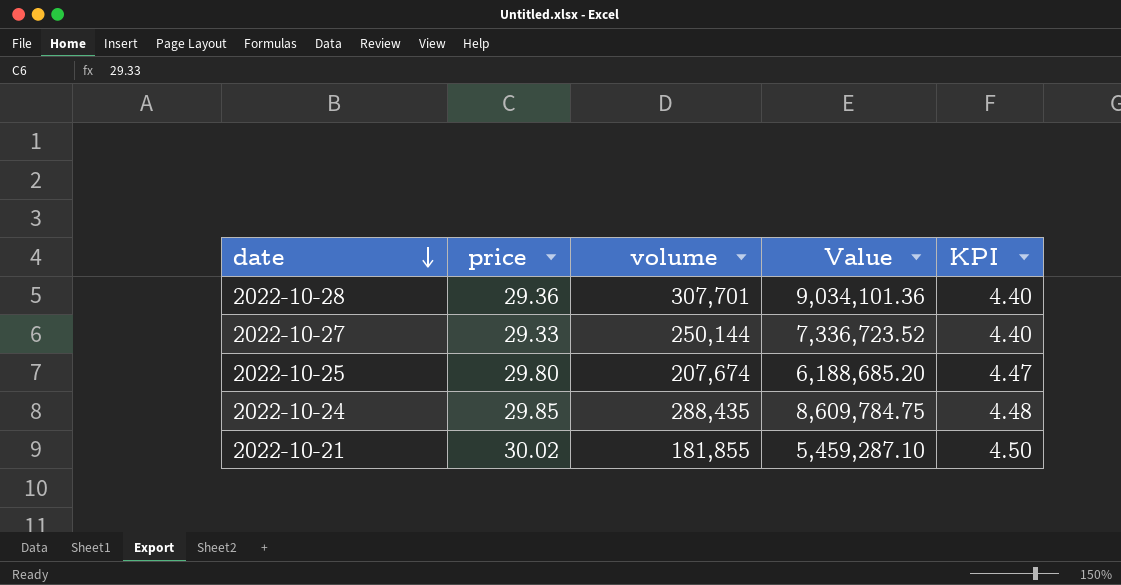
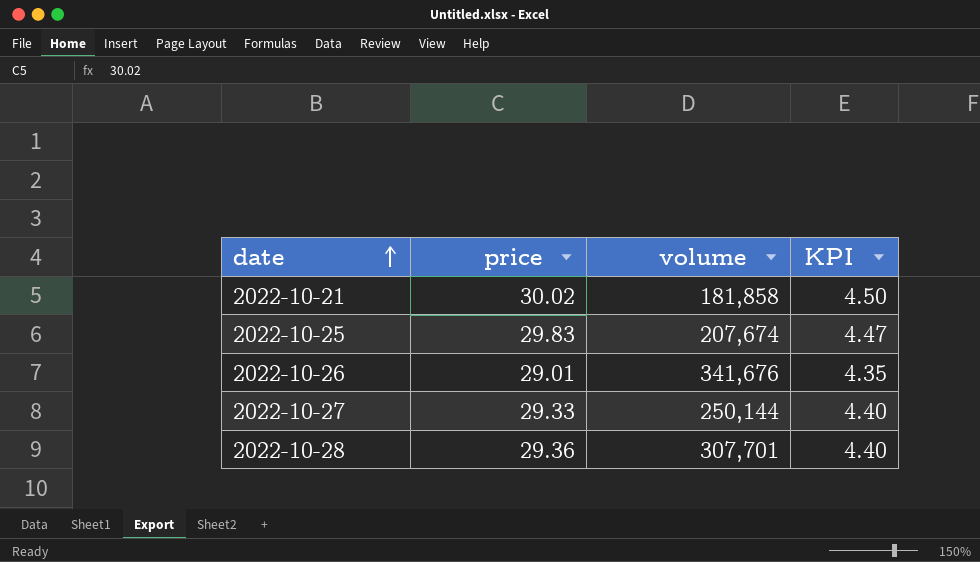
row order: date descending -> date ascending
column Value | formula: [price] * [volume] -> none
row 2022-10-24: 29.85 | 288,435 | 8,609,784.75 | 4.48 -> none
2022-10-21 | volume: 181,855 -> 181,858
2022-10-25 | price: 29.80 -> 29.83
row 2022-10-26: none -> 29.01 | 341,676 | 4.35

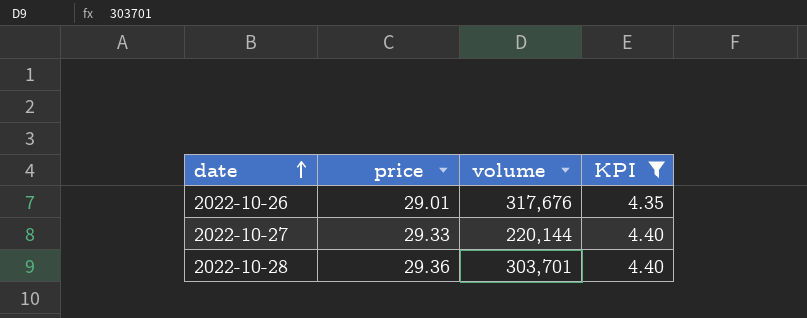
filter: none -> KPI <= 4.40
2022-10-26 | volume: 341,676 -> 317,676
2022-10-27 | volume: 250,144 -> 220,144
2022-10-28 | volume: 307,701 -> 303,701

